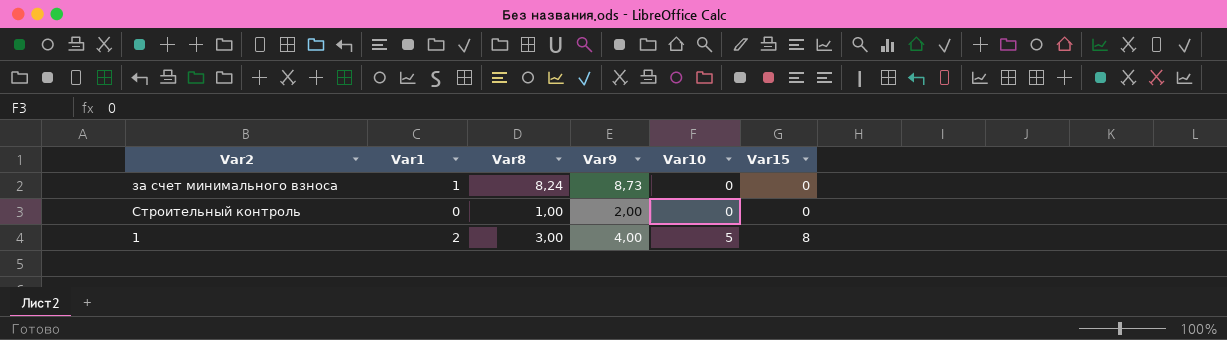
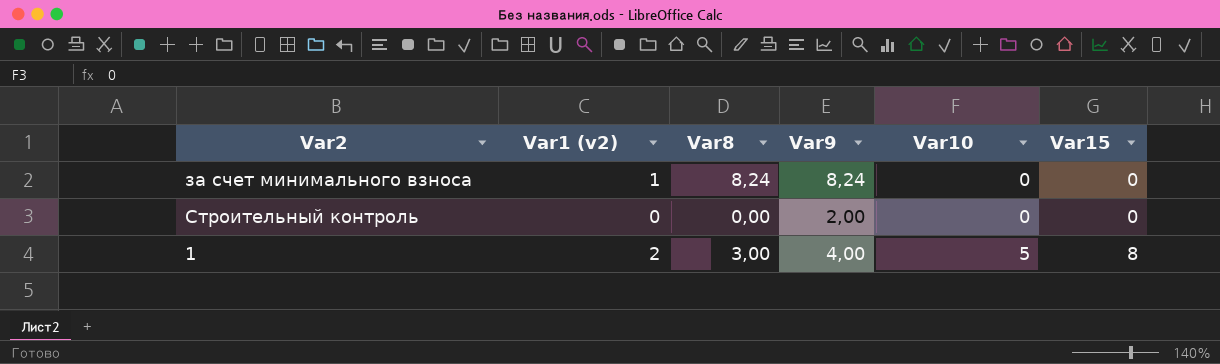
column name: Var1 -> Var1 (v2)
за счет минимального взноса | Var9: 8,73 -> 8,24
Строительный контроль | Var8: 1,00 -> 0,00

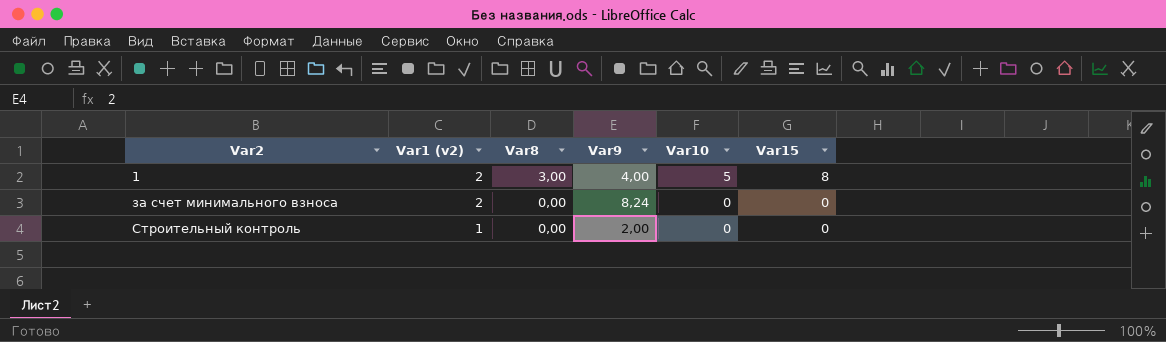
row order: Var10 ascending -> Var2 ascending
за счет минимального взноса | Var1 (v2): 1 -> 2
за счет минимального взноса | Var8: 8,24 -> 0,00
Строительный контроль | Var1 (v2): 0 -> 1

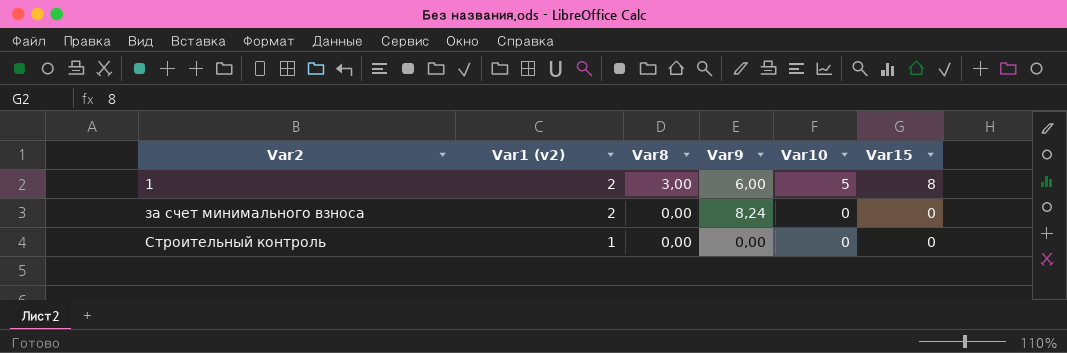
1 | Var9: 4,00 -> 6,00
Строительный контроль | Var9: 2,00 -> 0,00

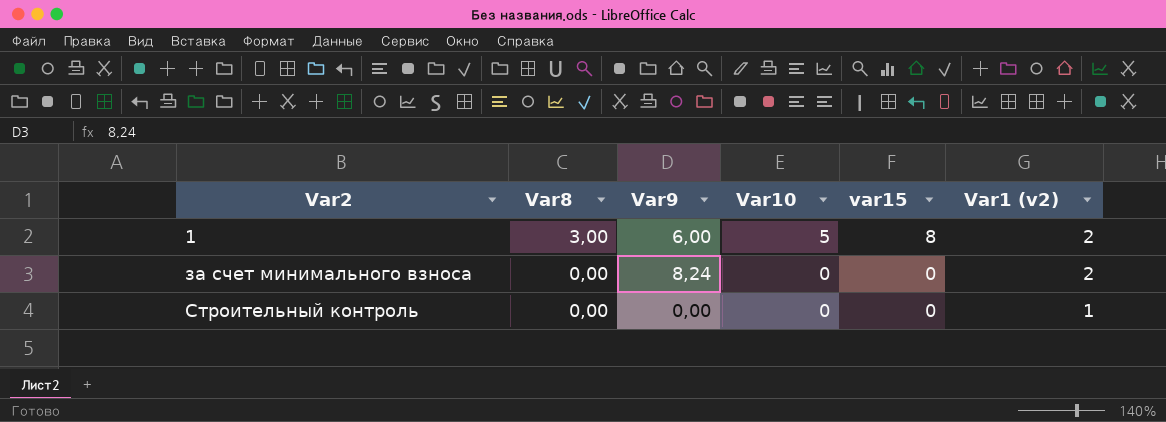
column name: Var15 -> var15
column Var1 (v2) | position: 2 -> 6

